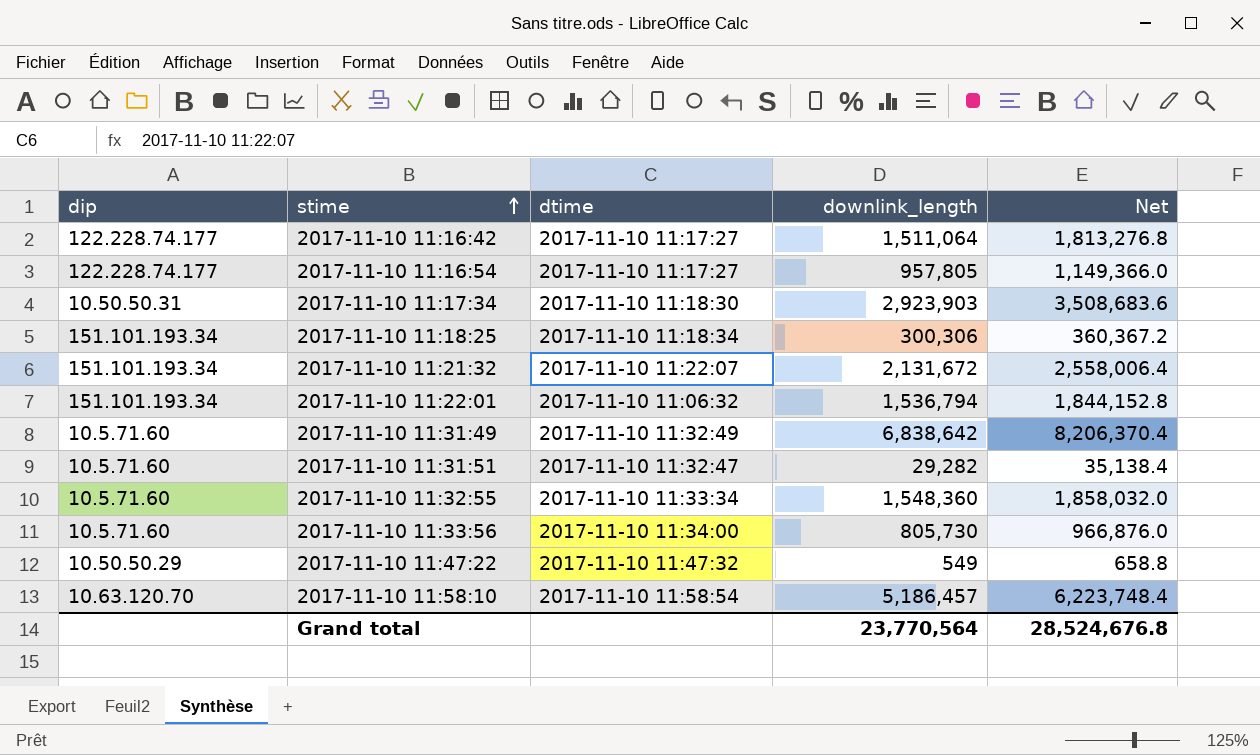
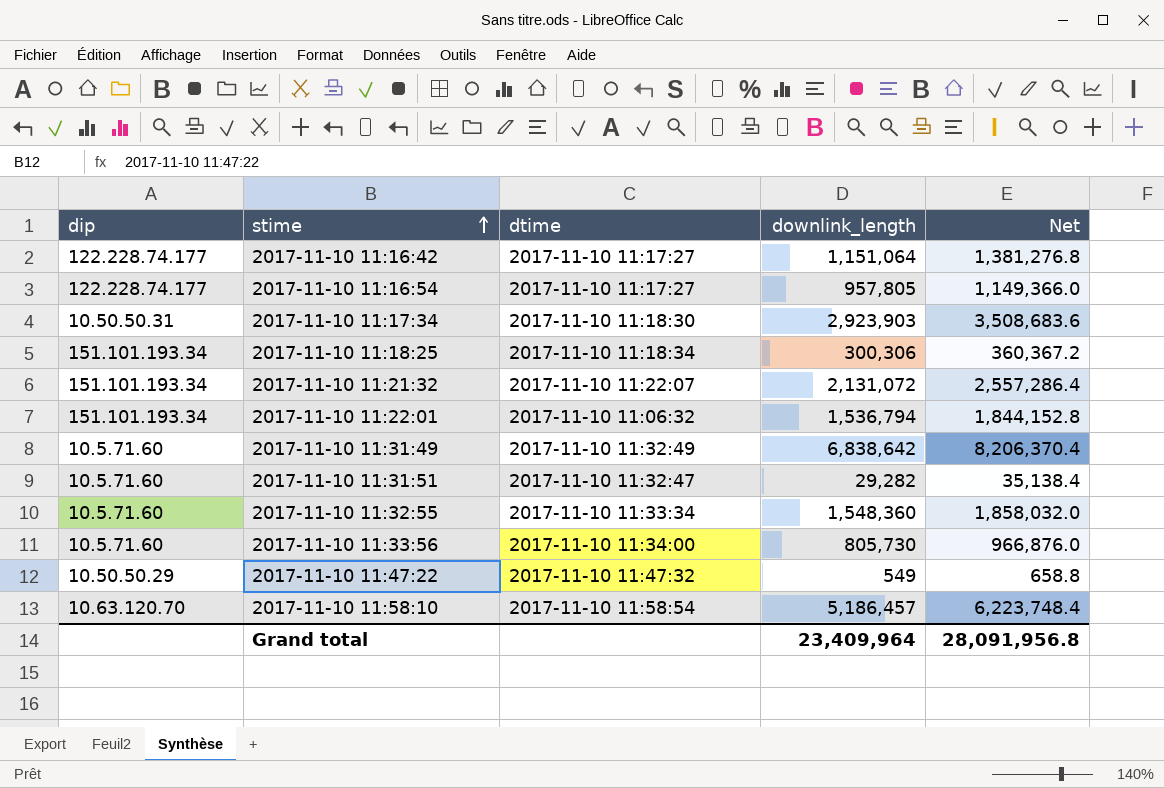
2017-11-10 11:16:42 | downlink_length: 1,511,064 -> 1,151,064
2017-11-10 11:16:42 | Net: 1,813,276.8 -> 1,381,276.8
2017-11-10 11:21:32 | downlink_length: 2,131,672 -> 2,131,072
2017-11-10 11:21:32 | Net: 2,558,006.4 -> 2,557,286.4
Grand total | downlink_length: 23,770,564 -> 23,409,964
Grand total | Net: 28,524,676.8 -> 28,091,956.8

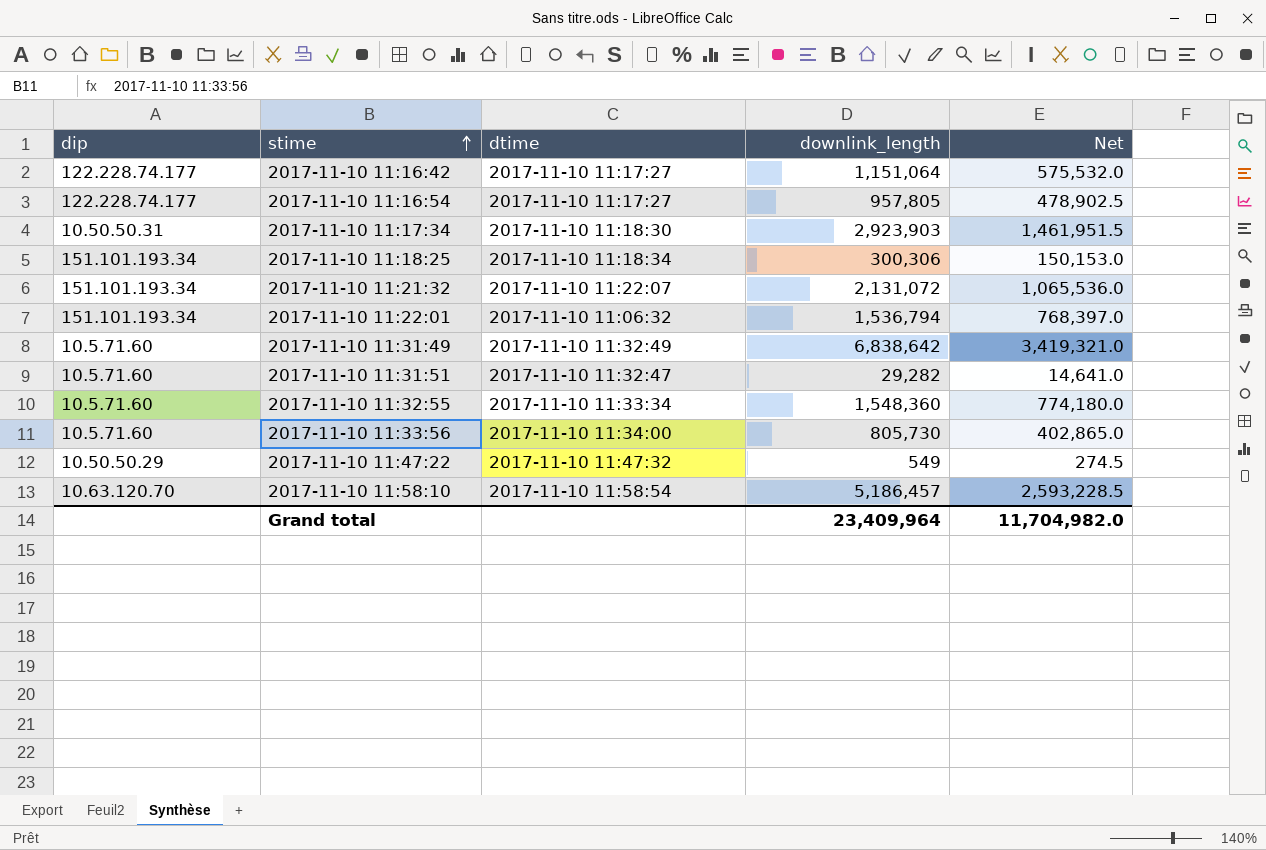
column Net | formula: [downlink_length] * 1.2 -> [downlink_length] * 0.5
Grand total | Net: 28,091,956.8 -> 11,704,982.0

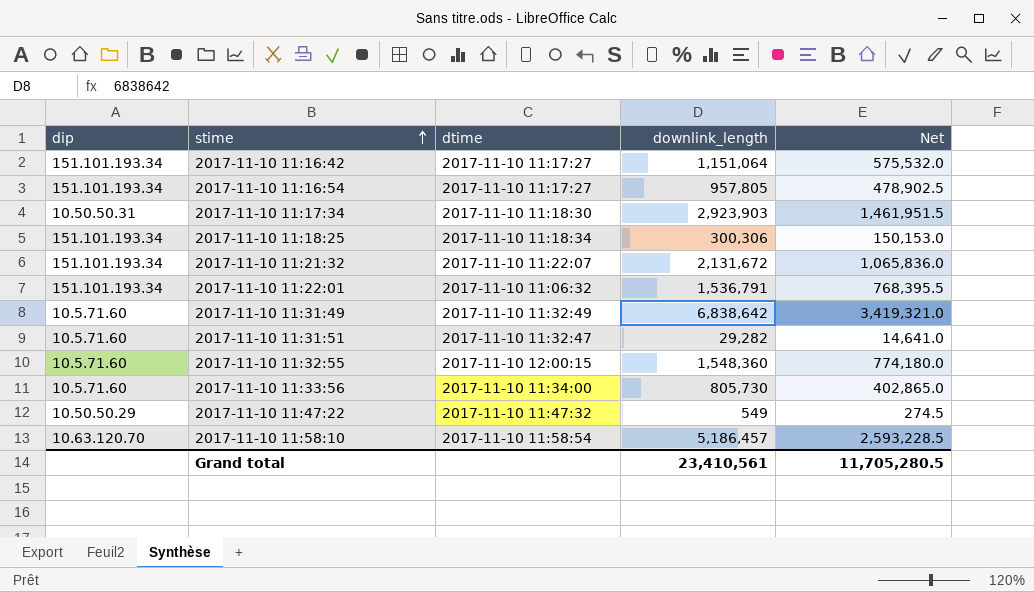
2017-11-10 11:16:42 | dip: 122.228.74.177 -> 151.101.193.34
2017-11-10 11:16:54 | dip: 122.228.74.177 -> 151.101.193.34
2017-11-10 11:21:32 | downlink_length: 2,131,072 -> 2,131,672
2017-11-10 11:21:32 | Net: 1,065,536.0 -> 1,065,836.0
2017-11-10 11:22:01 | downlink_length: 1,536,794 -> 1,536,791
2017-11-10 11:22:01 | Net: 768,397.0 -> 768,395.5
2017-11-10 11:32:55 | dtime: 2017-11-10 11:33:34 -> 2017-11-10 12:00:15
Grand total | downlink_length: 23,409,964 -> 23,410,561
Grand total | Net: 11,704,982.0 -> 11,705,280.5

